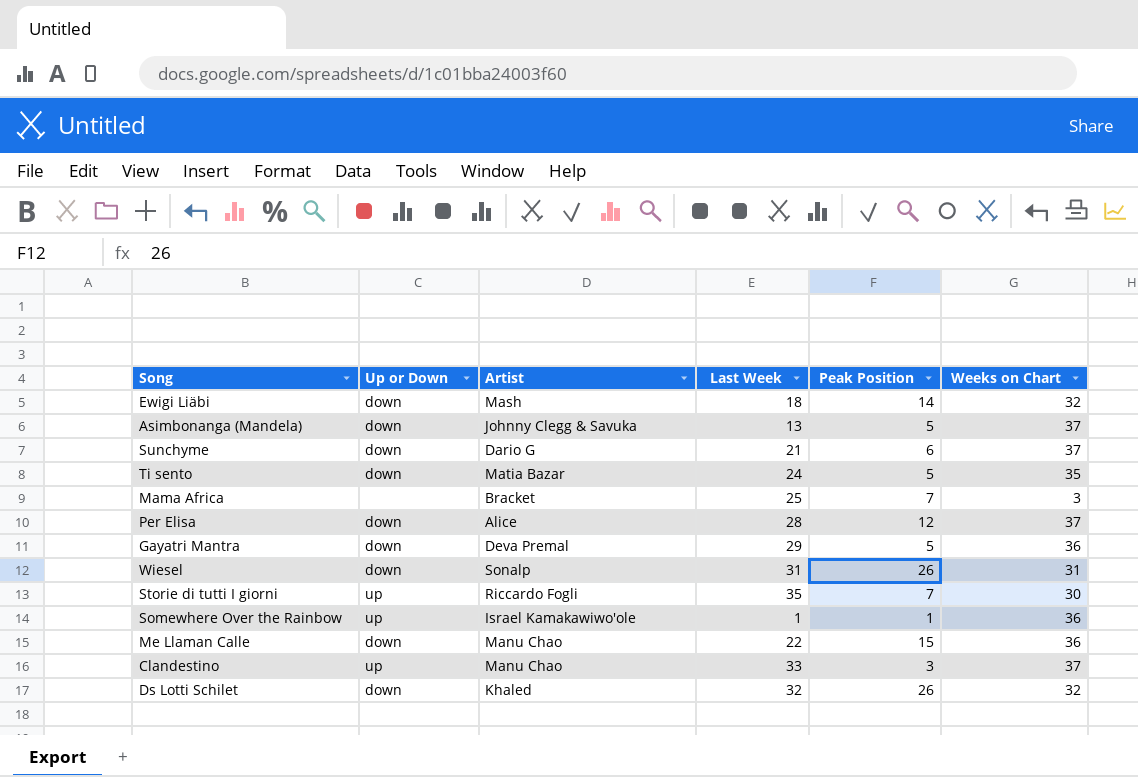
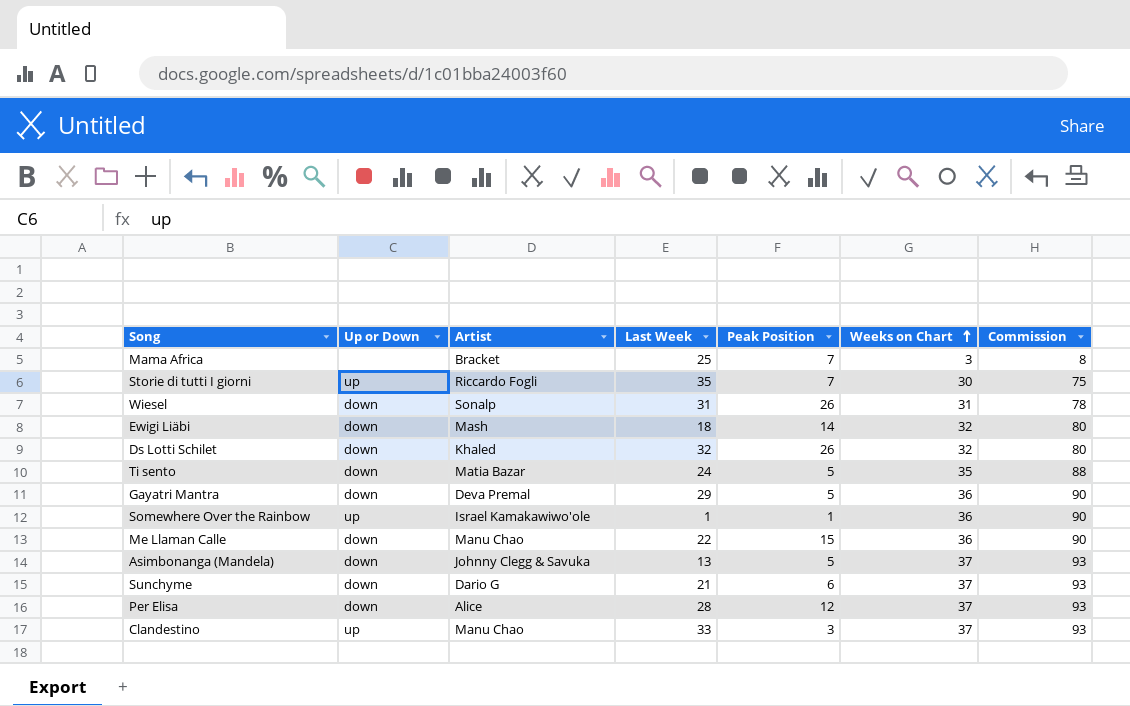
row order: none -> Weeks on Chart ascending
column Commission | formula: none -> [Weeks on Chart] * 2.5

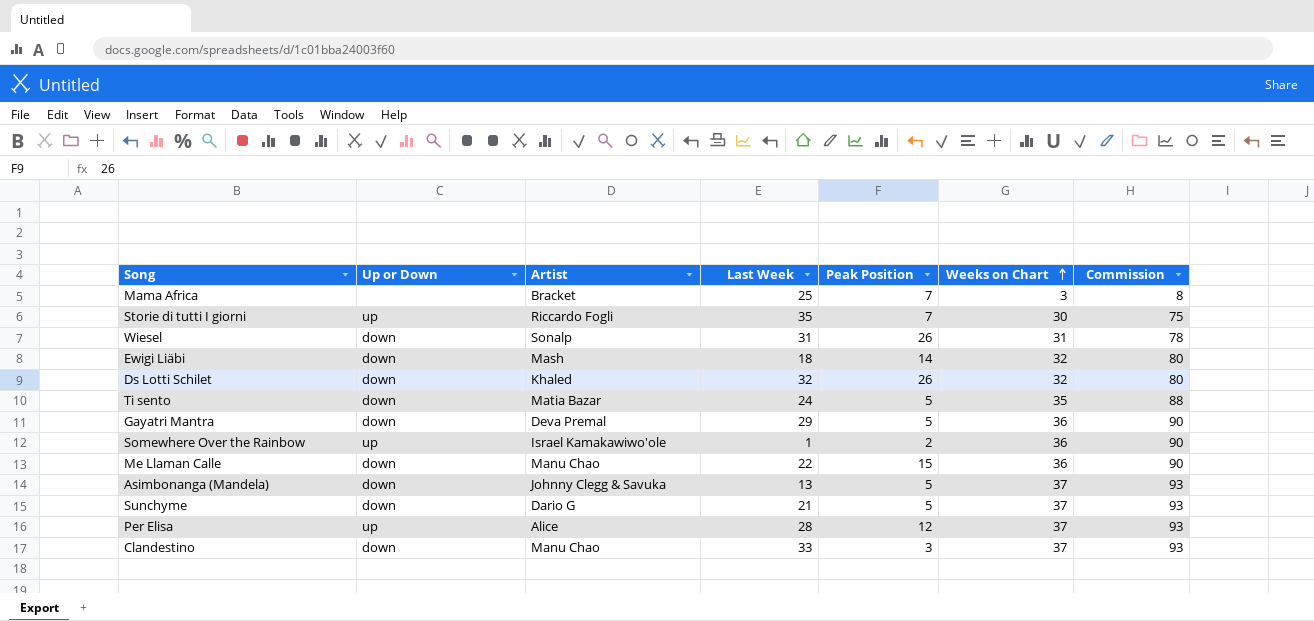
Somewhere Over the Rainbow | Peak Position: 1 -> 2
Sunchyme | Peak Position: 6 -> 5
Per Elisa | Up or Down: down -> up
Clandestino | Up or Down: up -> down

